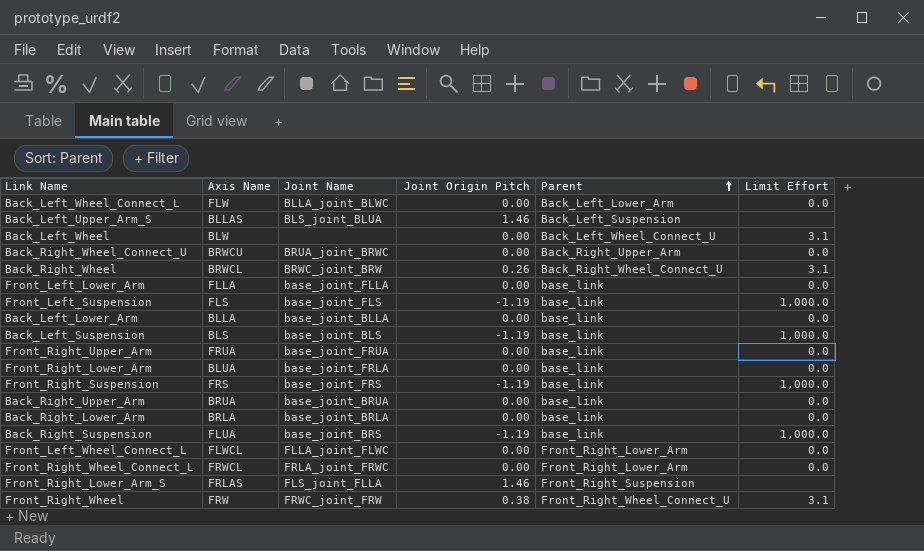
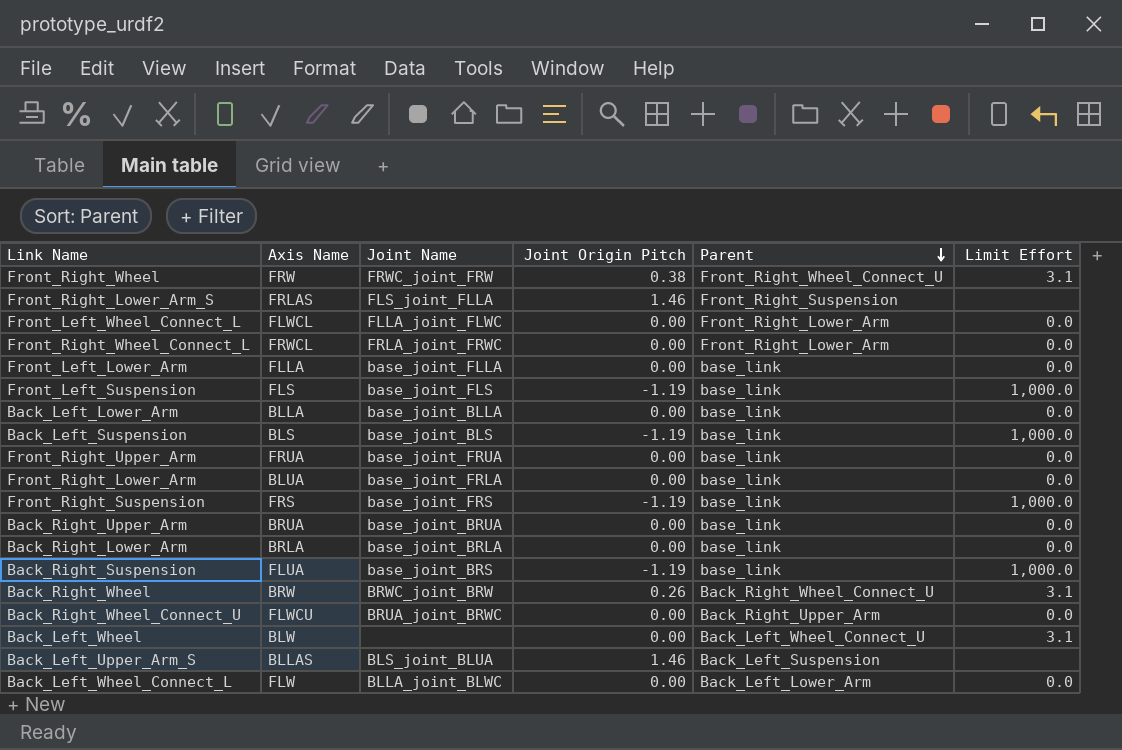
row order: Parent ascending -> Parent descending
Back_Right_Wheel | Axis Name: BRWCL -> BRW
Back_Right_Wheel_Connect_U | Axis Name: BRWCU -> FLWCU

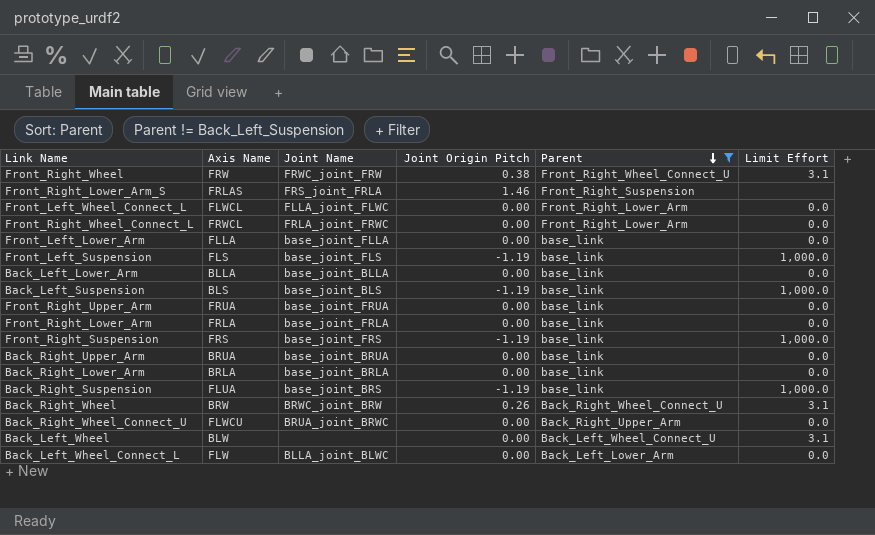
filter: none -> Parent != Back_Left_Suspension
Front_Right_Lower_Arm_S | Joint Name: FLS_joint_FLLA -> FRS_joint_FRLA
Front_Right_Lower_Arm | Axis Name: BLUA -> FRLA

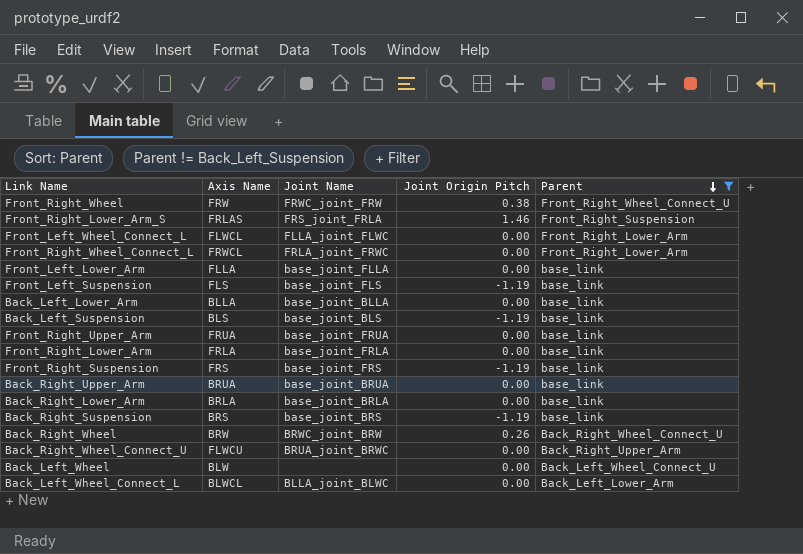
column Limit Effort | position: 6 -> none
Back_Right_Suspension | Axis Name: FLUA -> BRS
Back_Left_Wheel_Connect_L | Axis Name: FLW -> BLWCL

